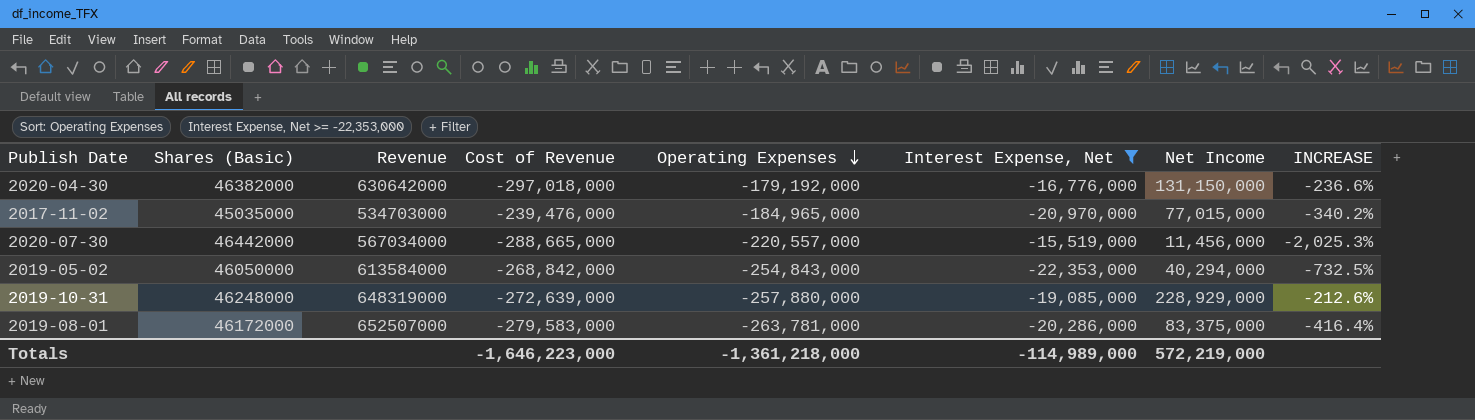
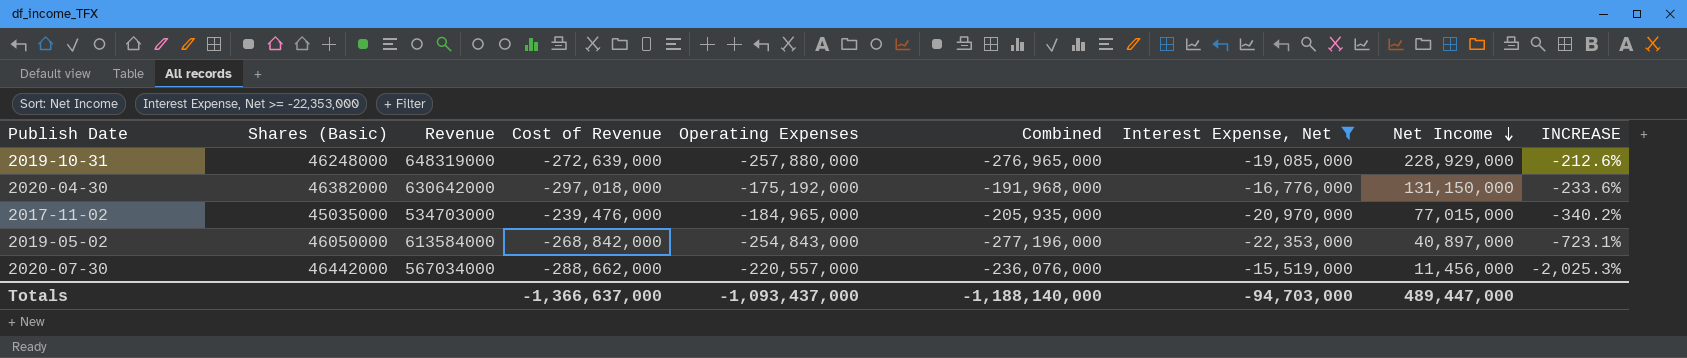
row order: Operating Expenses descending -> Net Income descending
column Combined | formula: none -> [Operating Expenses] + [Interest Expense, Net]
row 2019-08-01: 46172000 | 652507000 | -279,583,000 | -263,781,000 | -20,286,000 | 83,375,000 | -416.4% -> none
2020-04-30 | Operating Expenses: -179,192,000 -> -175,192,000
2020-04-30 | INCREASE: -236.6% -> -233.6%
2019-05-02 | Net Income: 40,294,000 -> 40,897,000
2019-05-02 | INCREASE: -732.5% -> -723.1%
2020-07-30 | Cost of Revenue: -288,665,000 -> -288,662,000
Totals | Cost of Revenue: -1,646,223,000 -> -1,366,637,000
Totals | Operating Expenses: -1,361,218,000 -> -1,093,437,000
Totals | Interest Expense, Net: -114,989,000 -> -94,703,000
Totals | Net Income: 572,219,000 -> 489,447,000

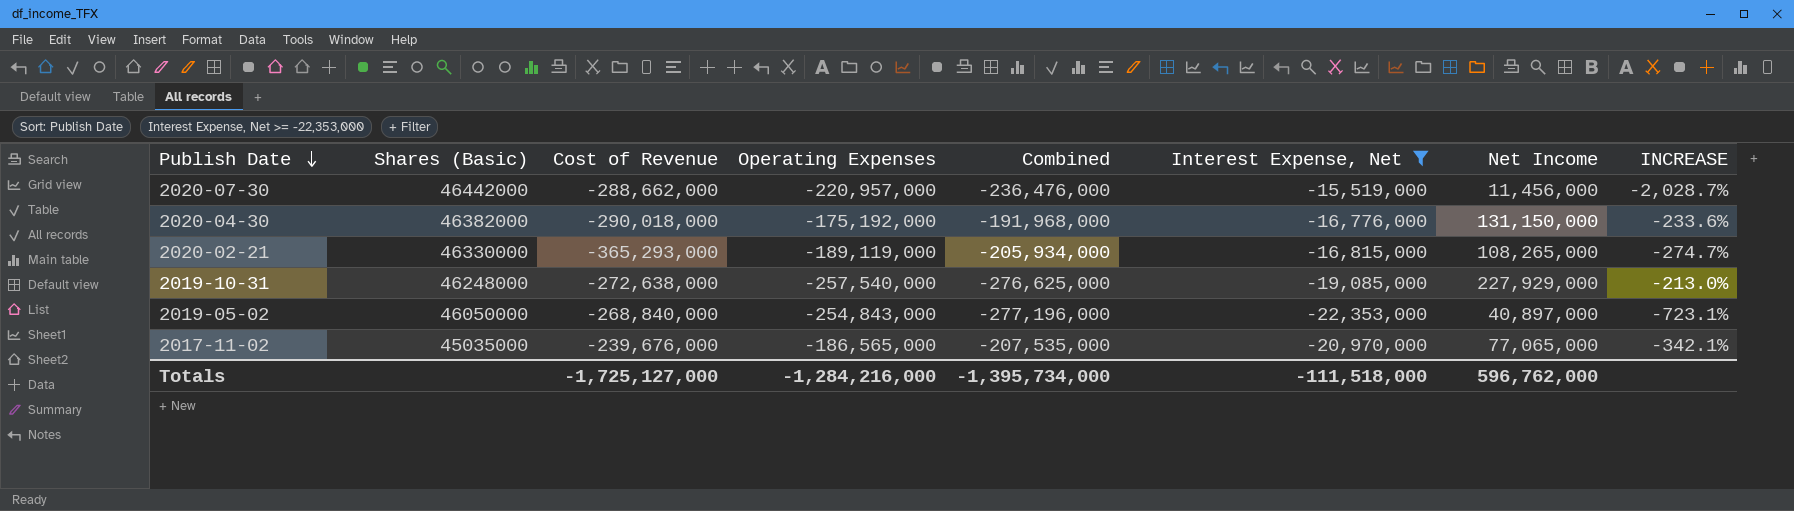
row order: Net Income descending -> Publish Date descending
column Revenue | position: 3 -> none
2020-07-30 | Operating Expenses: -220,557,000 -> -220,957,000
2020-07-30 | Combined: -236,076,000 -> -236,476,000
2020-07-30 | INCREASE: -2,025.3% -> -2,028.7%
2020-04-30 | Cost of Revenue: -297,018,000 -> -290,018,000
row 2020-02-21: none -> 46330000 | -365,293,000 | -189,119,000 | -205,934,000 | -16,815,000 | 108,265,000 | -274.7%
2019-10-31 | Cost of Revenue: -272,639,000 -> -272,638,000
2019-10-31 | Operating Expenses: -257,880,000 -> -257,540,000
2019-10-31 | Combined: -276,965,000 -> -276,625,000
2019-10-31 | Net Income: 228,929,000 -> 227,929,000
2019-10-31 | INCREASE: -212.6% -> -213.0%
2019-05-02 | Cost of Revenue: -268,842,000 -> -268,840,000
2017-11-02 | Cost of Revenue: -239,476,000 -> -239,676,000
2017-11-02 | Operating Expenses: -184,965,000 -> -186,565,000
2017-11-02 | Combined: -205,935,000 -> -207,535,000
2017-11-02 | Net Income: 77,015,000 -> 77,065,000
2017-11-02 | INCREASE: -340.2% -> -342.1%
Totals | Cost of Revenue: -1,366,637,000 -> -1,725,127,000
Totals | Operating Expenses: -1,093,437,000 -> -1,284,216,000
Totals | Combined: -1,188,140,000 -> -1,395,734,000
Totals | Interest Expense, Net: -94,703,000 -> -111,518,000
Totals | Net Income: 489,447,000 -> 596,762,000

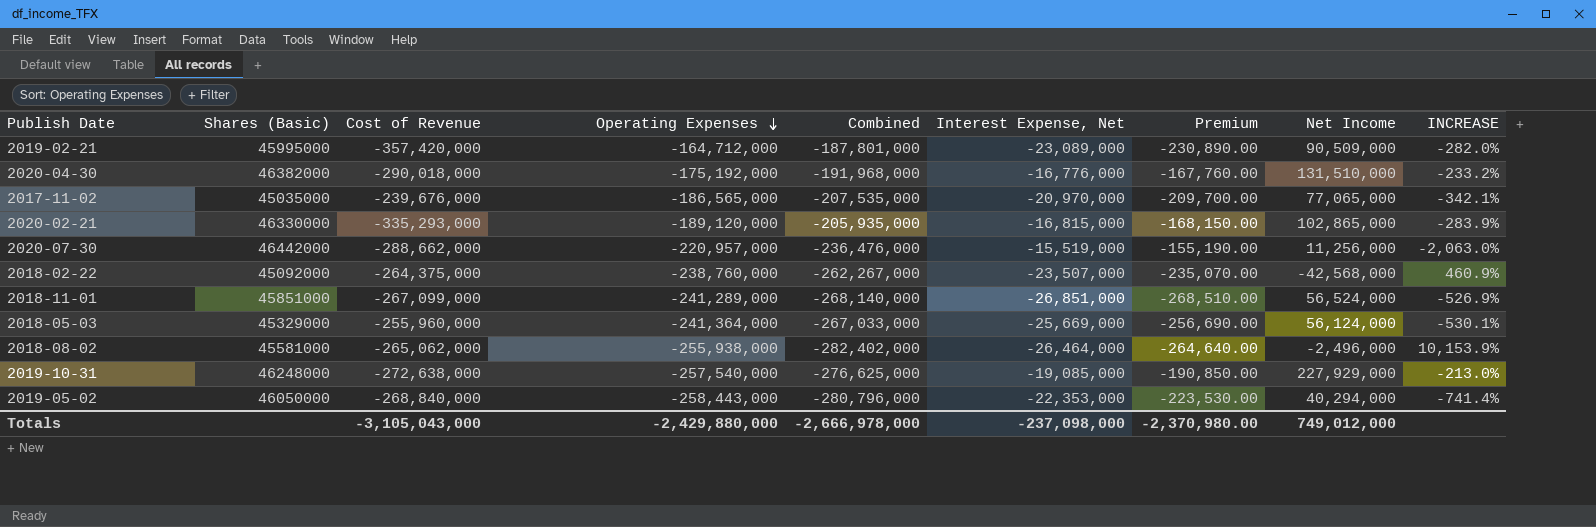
filter: Interest Expense, Net >= -22,353,000 -> none
row order: Publish Date descending -> Operating Expenses descending
column Premium | formula: none -> [Interest Expense, Net] * 0.01
2020-04-30 | Net Income: 131,150,000 -> 131,510,000
2020-04-30 | INCREASE: -233.6% -> -233.2%
2020-02-21 | Cost of Revenue: -365,293,000 -> -335,293,000
2020-02-21 | Operating Expenses: -189,119,000 -> -189,120,000
2020-02-21 | Combined: -205,934,000 -> -205,935,000
2020-02-21 | Net Income: 108,265,000 -> 102,865,000
2020-02-21 | INCREASE: -274.7% -> -283.9%
2020-07-30 | Net Income: 11,456,000 -> 11,256,000
2020-07-30 | INCREASE: -2,028.7% -> -2,063.0%
2019-05-02 | Operating Expenses: -254,843,000 -> -258,443,000
2019-05-02 | Combined: -277,196,000 -> -280,796,000
2019-05-02 | Net Income: 40,897,000 -> 40,294,000
2019-05-02 | INCREASE: -723.1% -> -741.4%
Totals | Cost of Revenue: -1,725,127,000 -> -3,105,043,000
Totals | Operating Expenses: -1,284,216,000 -> -2,429,880,000
Totals | Combined: -1,395,734,000 -> -2,666,978,000
Totals | Interest Expense, Net: -111,518,000 -> -237,098,000
Totals | Net Income: 596,762,000 -> 749,012,000

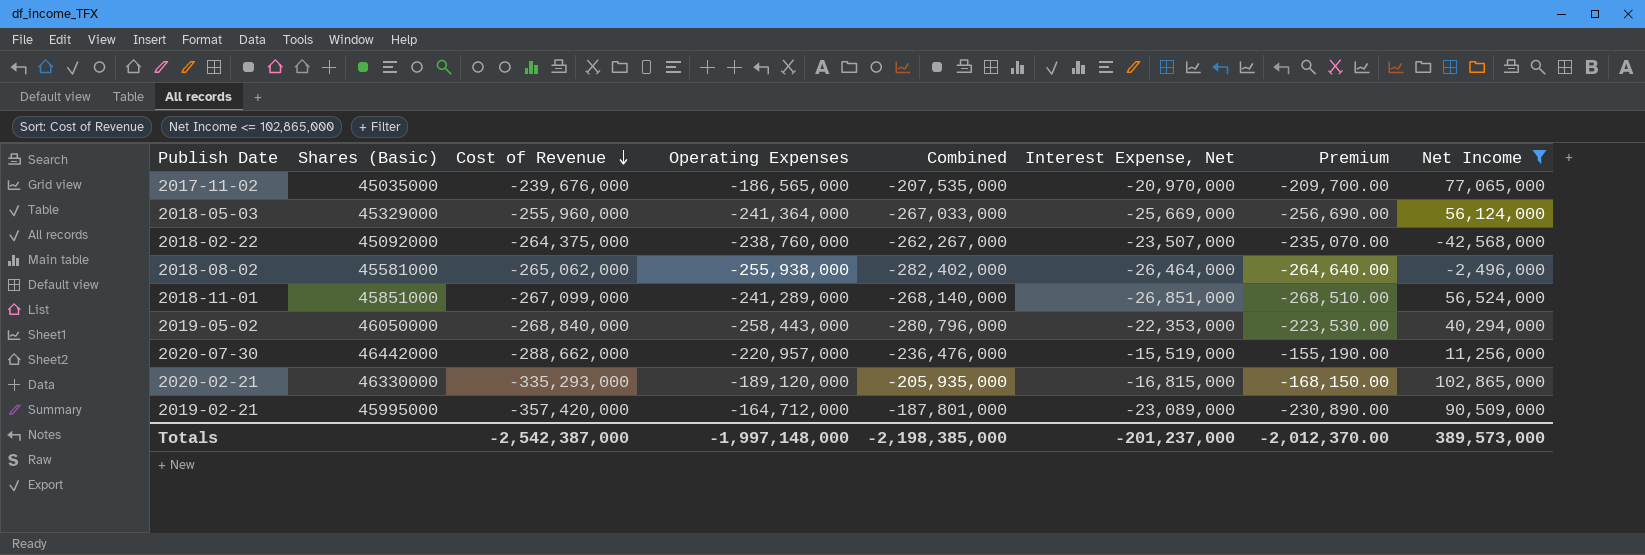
filter: none -> Net Income <= 102,865,000
row order: Operating Expenses descending -> Cost of Revenue descending
column INCREASE | formula: ([Operating Expenses] - [Net Income]) / [Net Income] -> none
Totals | Cost of Revenue: -3,105,043,000 -> -2,542,387,000
Totals | Operating Expenses: -2,429,880,000 -> -1,997,148,000
Totals | Combined: -2,666,978,000 -> -2,198,385,000
Totals | Interest Expense, Net: -237,098,000 -> -201,237,000
Totals | Premium: -2,370,980.00 -> -2,012,370.00
Totals | Net Income: 749,012,000 -> 389,573,000

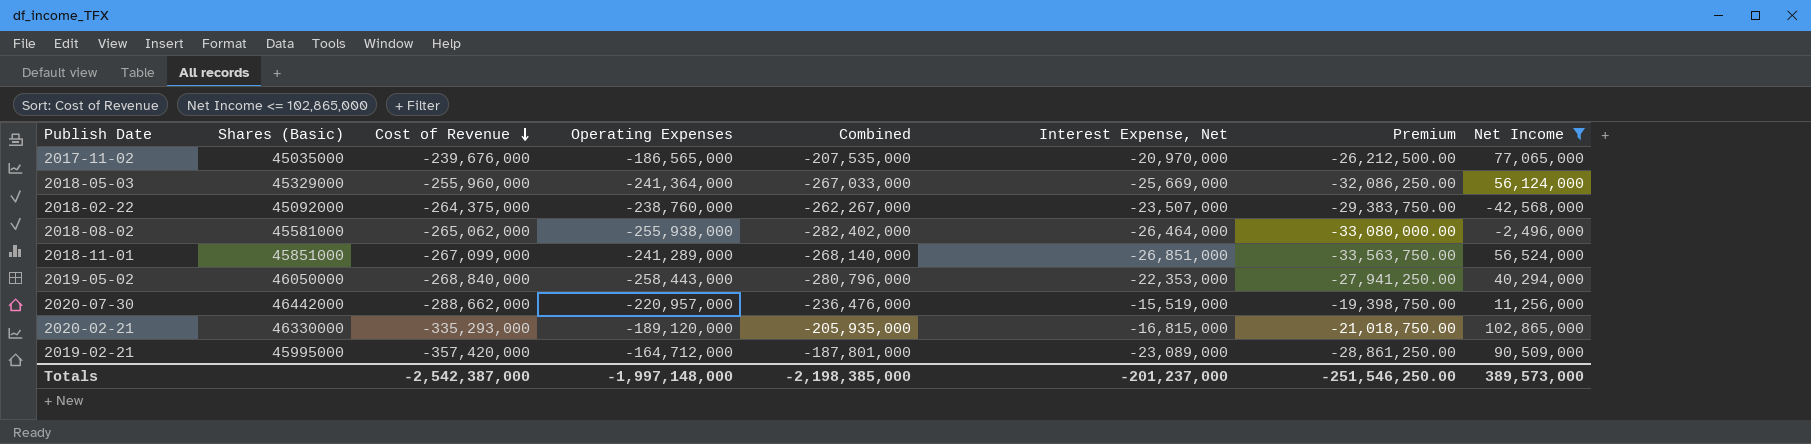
column Premium | formula: [Interest Expense, Net] * 0.01 -> [Interest Expense, Net] * 1.25
Totals | Premium: -2,012,370.00 -> -251,546,250.00

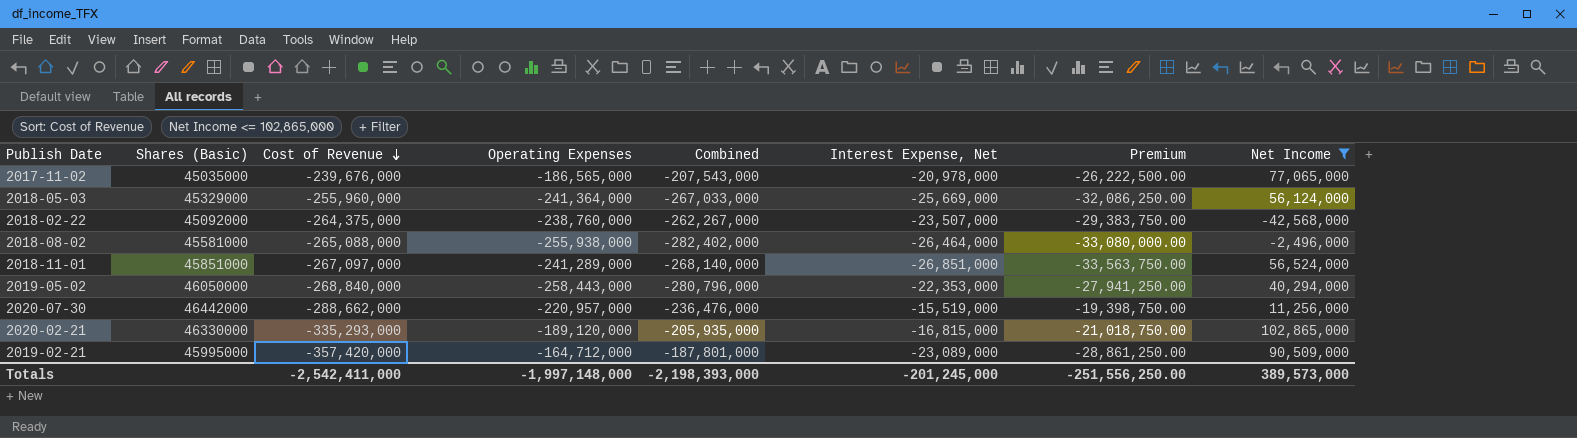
2017-11-02 | Combined: -207,535,000 -> -207,543,000
2017-11-02 | Interest Expense, Net: -20,970,000 -> -20,978,000
2017-11-02 | Premium: -26,212,500.00 -> -26,222,500.00
2018-08-02 | Cost of Revenue: -265,062,000 -> -265,088,000
2018-11-01 | Cost of Revenue: -267,099,000 -> -267,097,000
Totals | Cost of Revenue: -2,542,387,000 -> -2,542,411,000
Totals | Combined: -2,198,385,000 -> -2,198,393,000
Totals | Interest Expense, Net: -201,237,000 -> -201,245,000
Totals | Premium: -251,546,250.00 -> -251,556,250.00

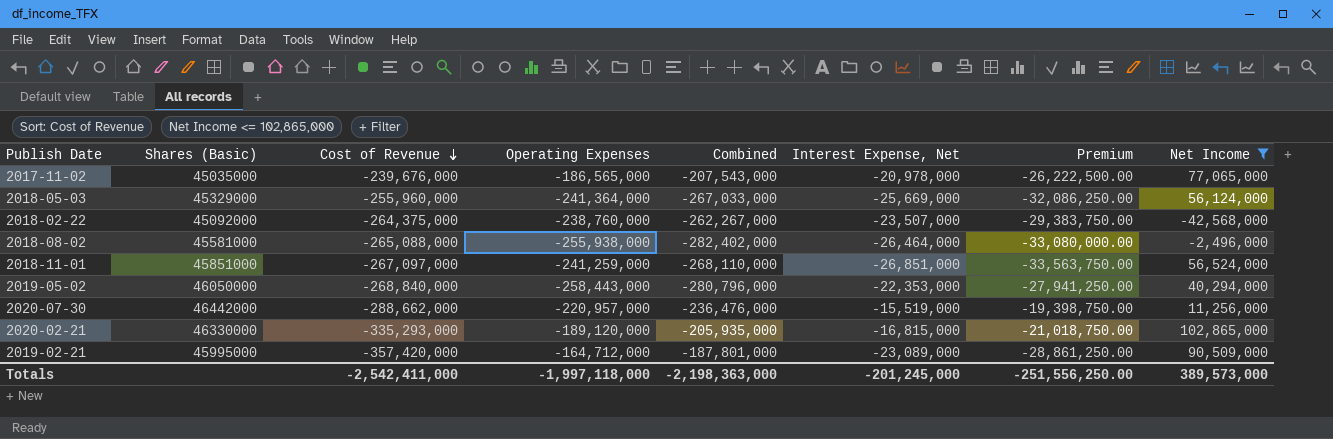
2018-11-01 | Operating Expenses: -241,289,000 -> -241,259,000
2018-11-01 | Combined: -268,140,000 -> -268,110,000
Totals | Operating Expenses: -1,997,148,000 -> -1,997,118,000
Totals | Combined: -2,198,393,000 -> -2,198,363,000

